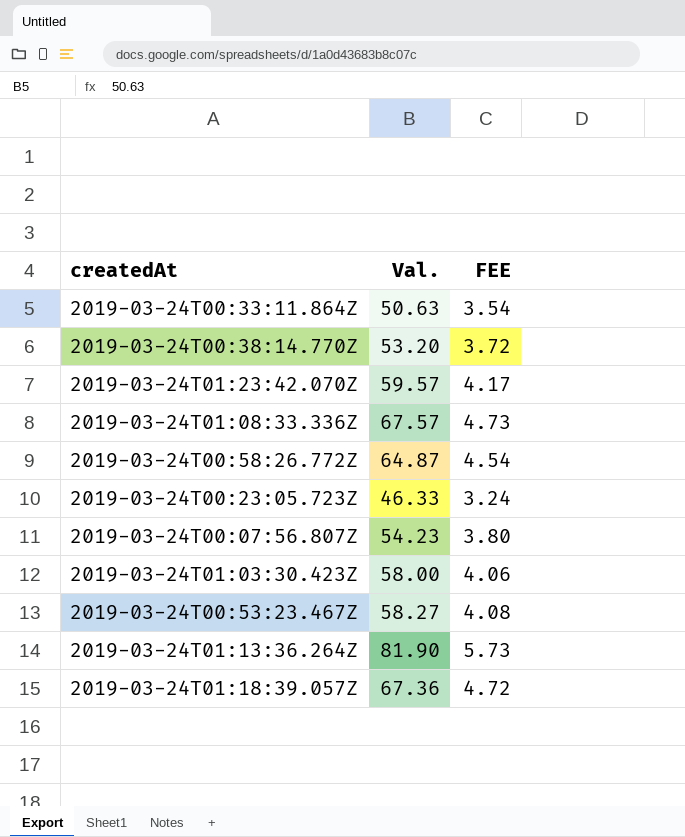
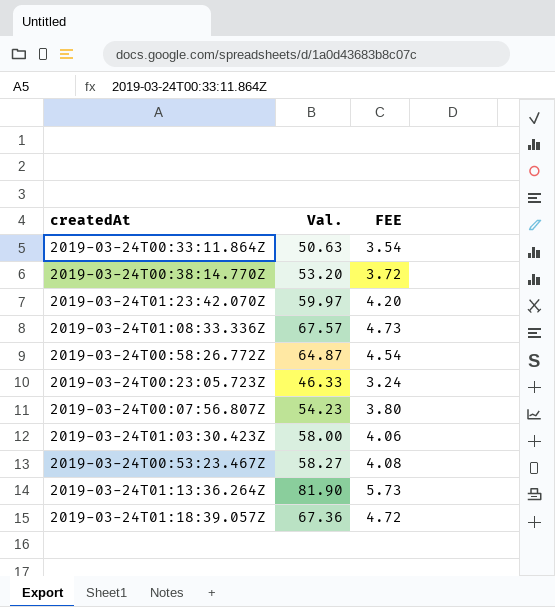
2019-03-24T01:23:42.070Z | Val.: 59.57 -> 59.97
2019-03-24T01:23:42.070Z | FEE: 4.17 -> 4.20

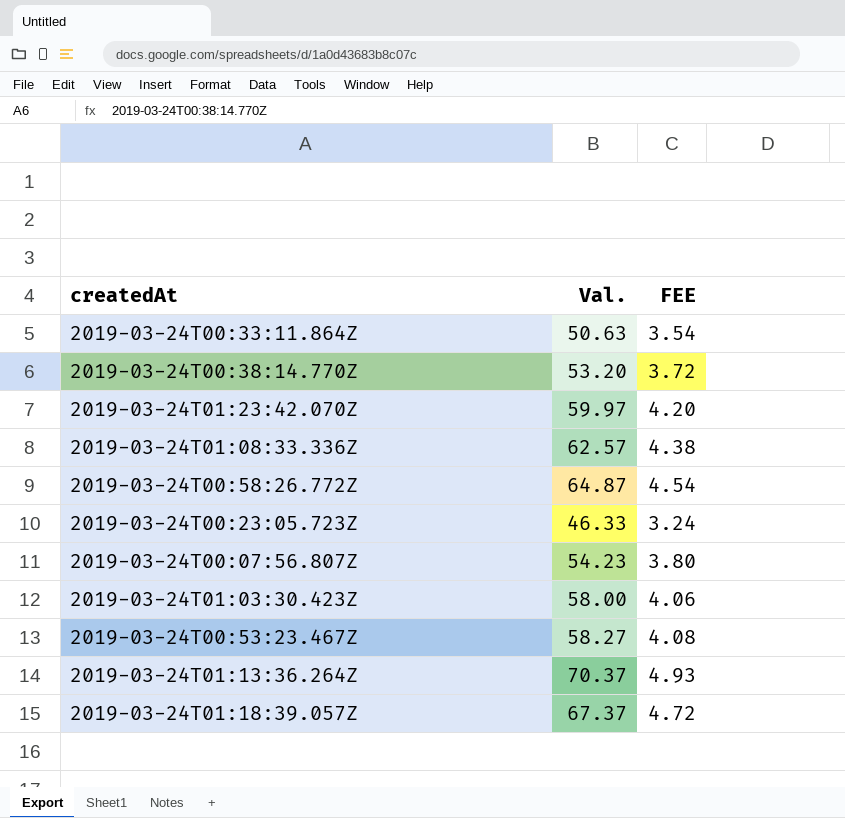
2019-03-24T01:08:33.336Z | Val.: 67.57 -> 62.57
2019-03-24T01:08:33.336Z | FEE: 4.73 -> 4.38
2019-03-24T01:13:36.264Z | Val.: 81.90 -> 70.37
2019-03-24T01:13:36.264Z | FEE: 5.73 -> 4.93
2019-03-24T01:18:39.057Z | Val.: 67.36 -> 67.37

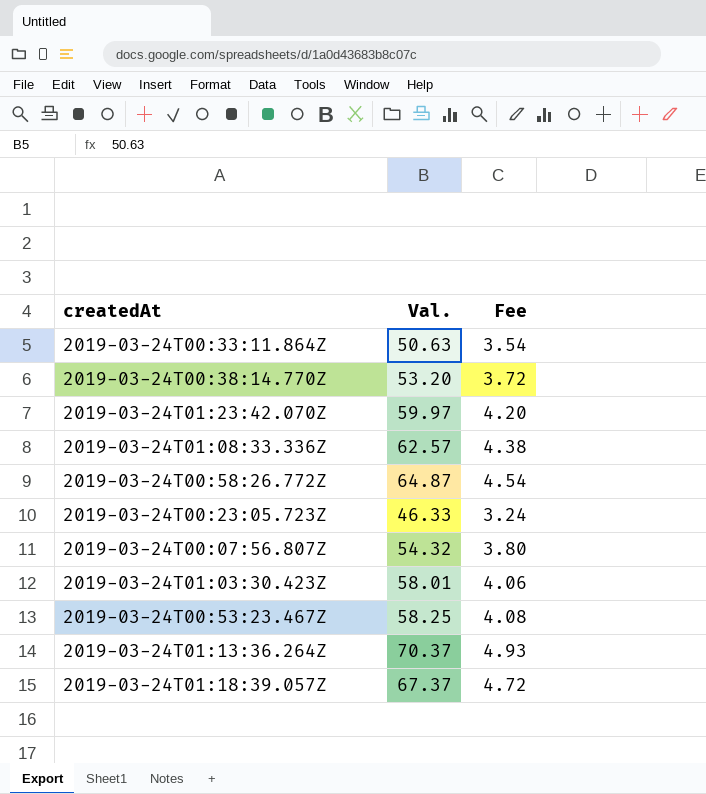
column name: FEE -> Fee
2019-03-24T00:07:56.807Z | Val.: 54.23 -> 54.32
2019-03-24T01:03:30.423Z | Val.: 58.00 -> 58.01
2019-03-24T00:53:23.467Z | Val.: 58.27 -> 58.25

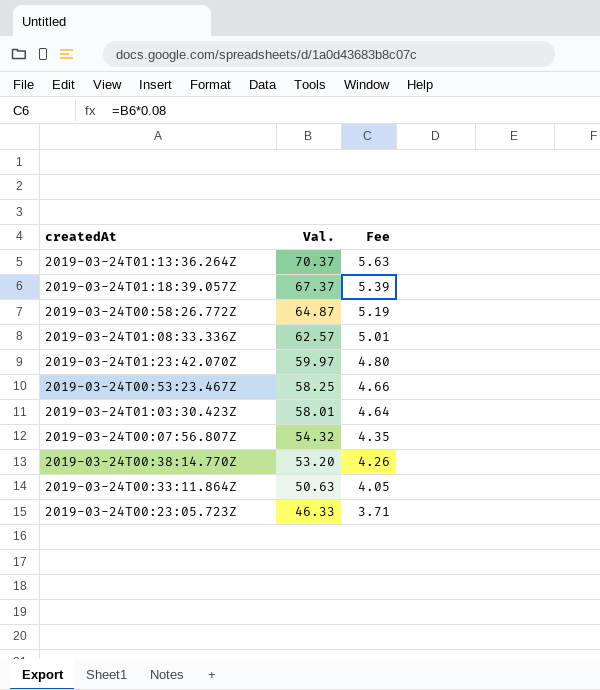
row order: none -> Val. descending
column Fee | formula: [Val.] * 0.07 -> [Val.] * 0.08

